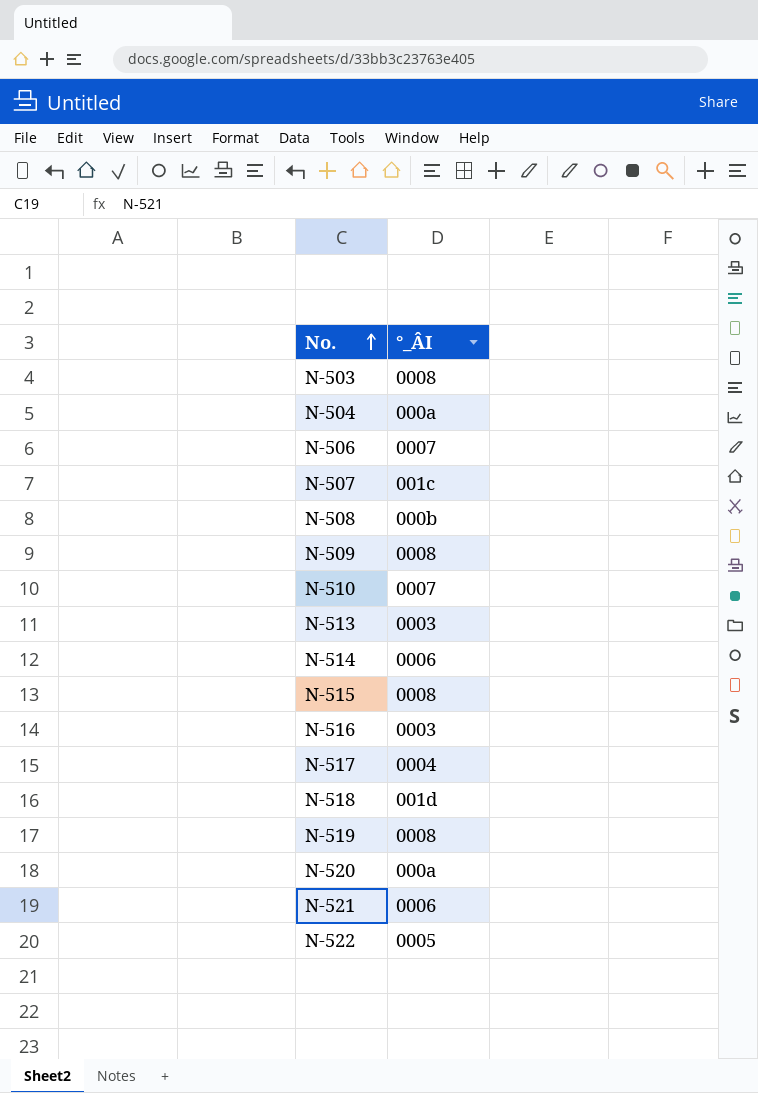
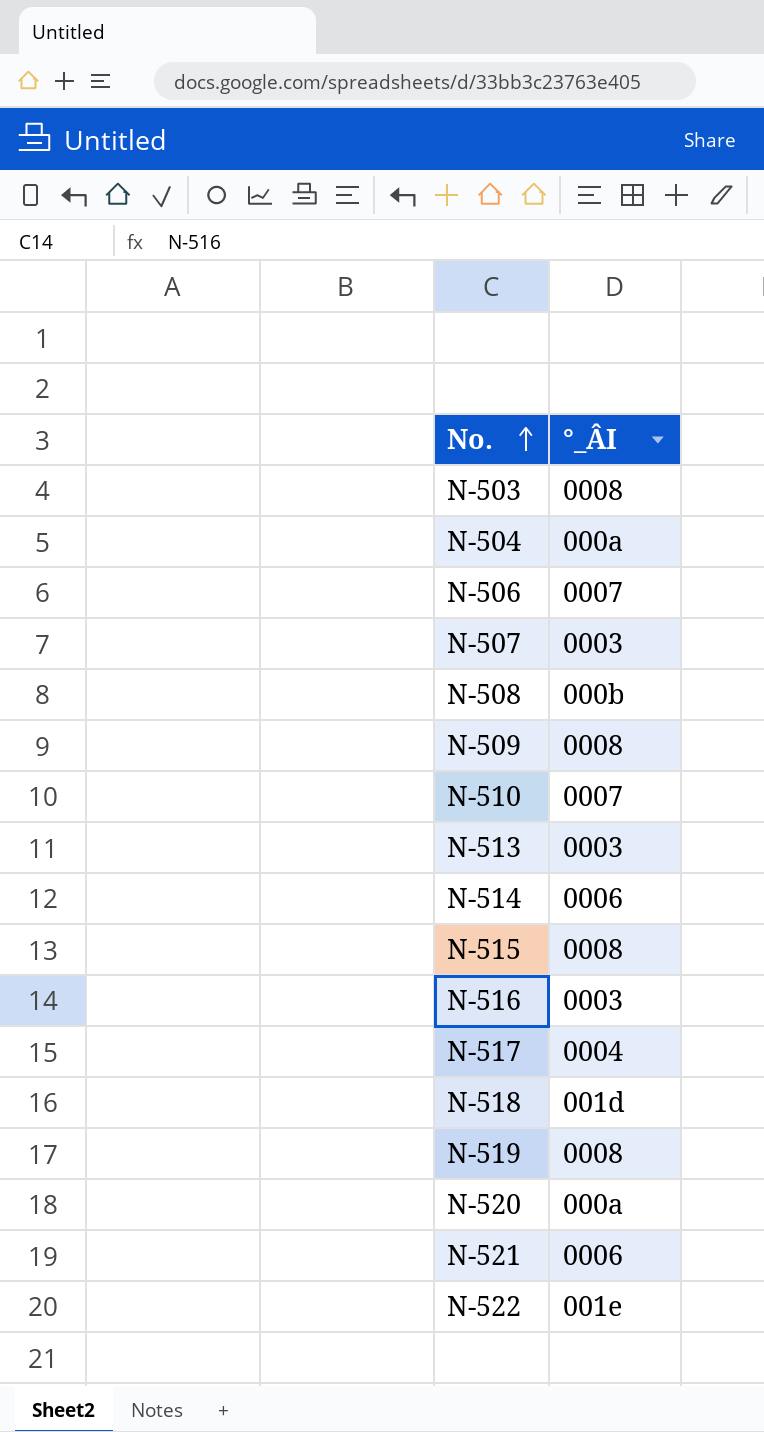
N-507 | °_ÂI: 001c -> 0003
N-522 | °_ÂI: 0005 -> 001e

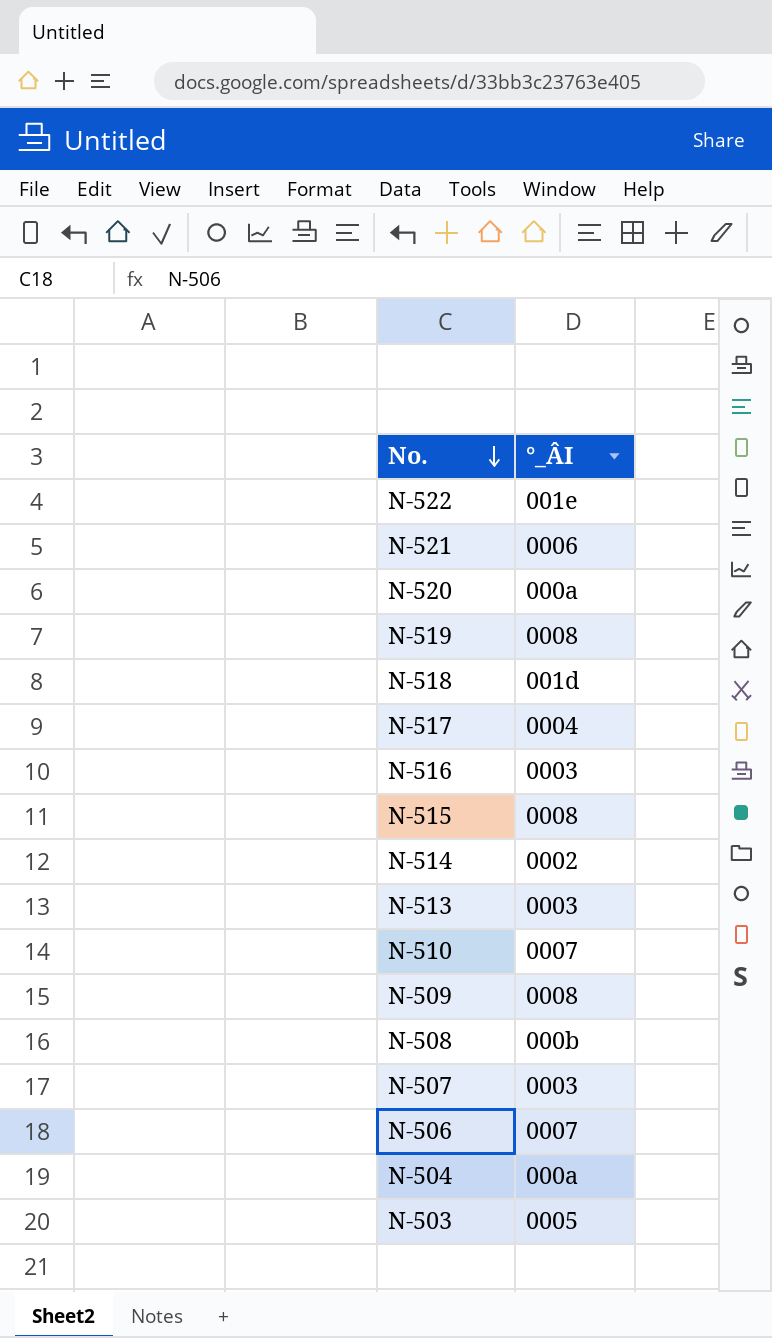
row order: No. ascending -> No. descending
N-514 | °_ÂI: 0006 -> 0002
N-503 | °_ÂI: 0008 -> 0005

